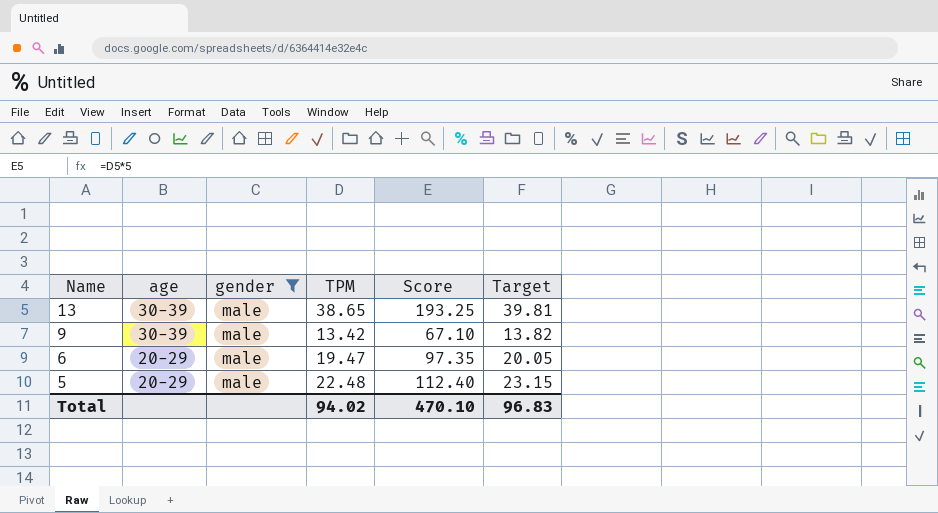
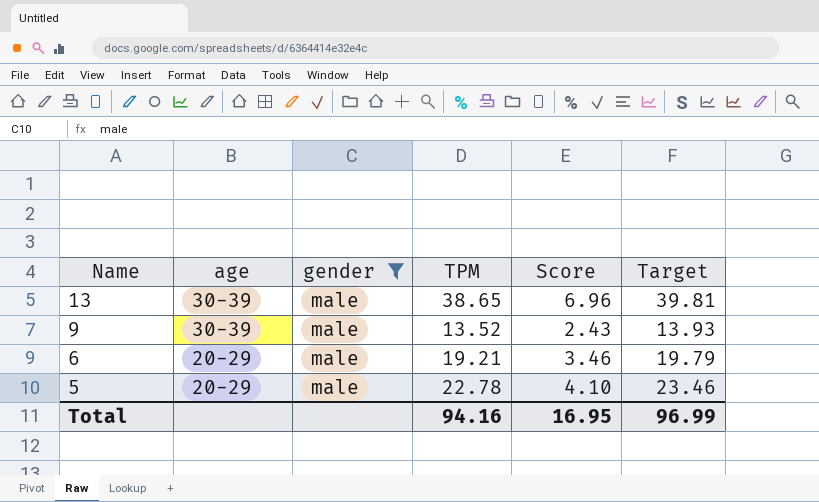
column Score | formula: [TPM] * 5 -> [TPM] * 0.18
9 | TPM: 13.42 -> 13.52
9 | Target: 13.82 -> 13.93
6 | TPM: 19.47 -> 19.21
6 | Target: 20.05 -> 19.79
5 | TPM: 22.48 -> 22.78
5 | Target: 23.15 -> 23.46
Total | TPM: 94.02 -> 94.16
Total | Score: 470.10 -> 16.95
Total | Target: 96.83 -> 96.99

